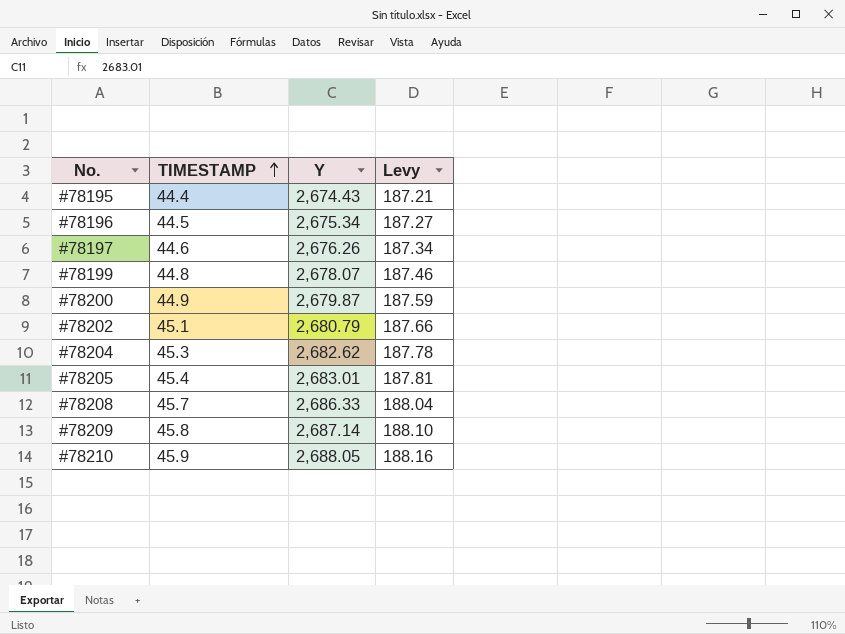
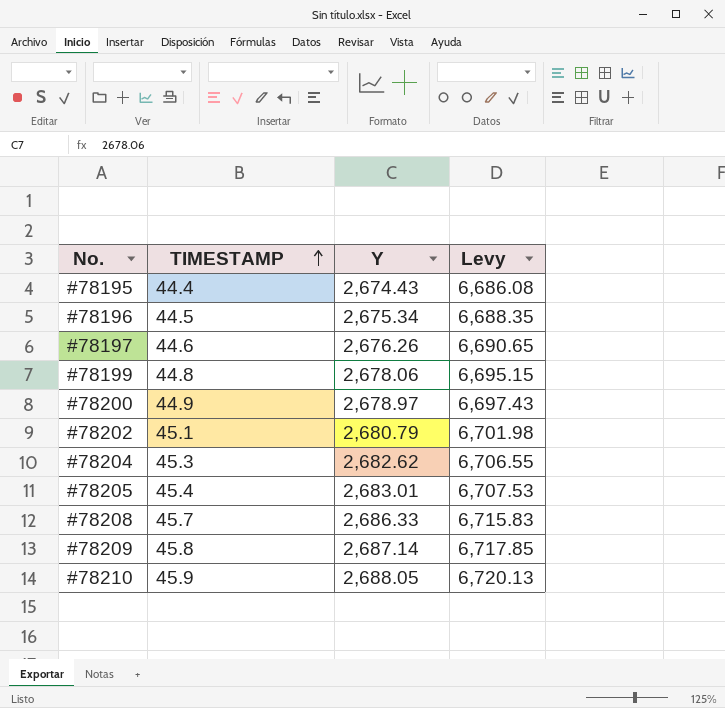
column Levy | formula: [Y] * 0.07 -> [Y] * 2.5
#78199 | Y: 2,678.07 -> 2,678.06
#78200 | Y: 2,679.87 -> 2,678.97

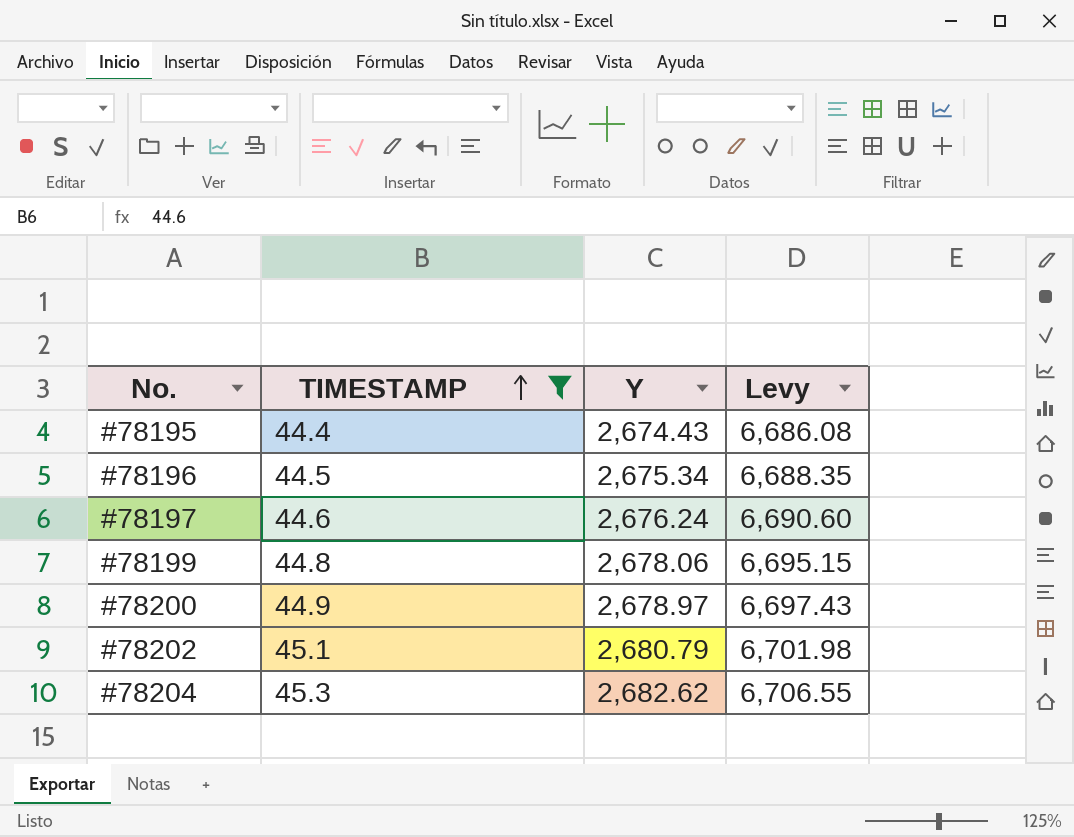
filter: none -> TIMESTAMP <= 45.3
#78197 | Y: 2,676.26 -> 2,676.24
#78197 | Levy: 6,690.65 -> 6,690.60

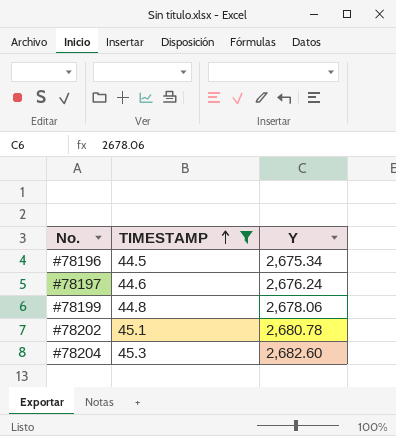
column Levy | formula: [Y] * 2.5 -> none
row #78195: 44.4 | 2,674.43 | 6,686.08 -> none
row #78200: 44.9 | 2,678.97 | 6,697.43 -> none
#78202 | Y: 2,680.79 -> 2,680.78
#78204 | Y: 2,682.62 -> 2,682.60

